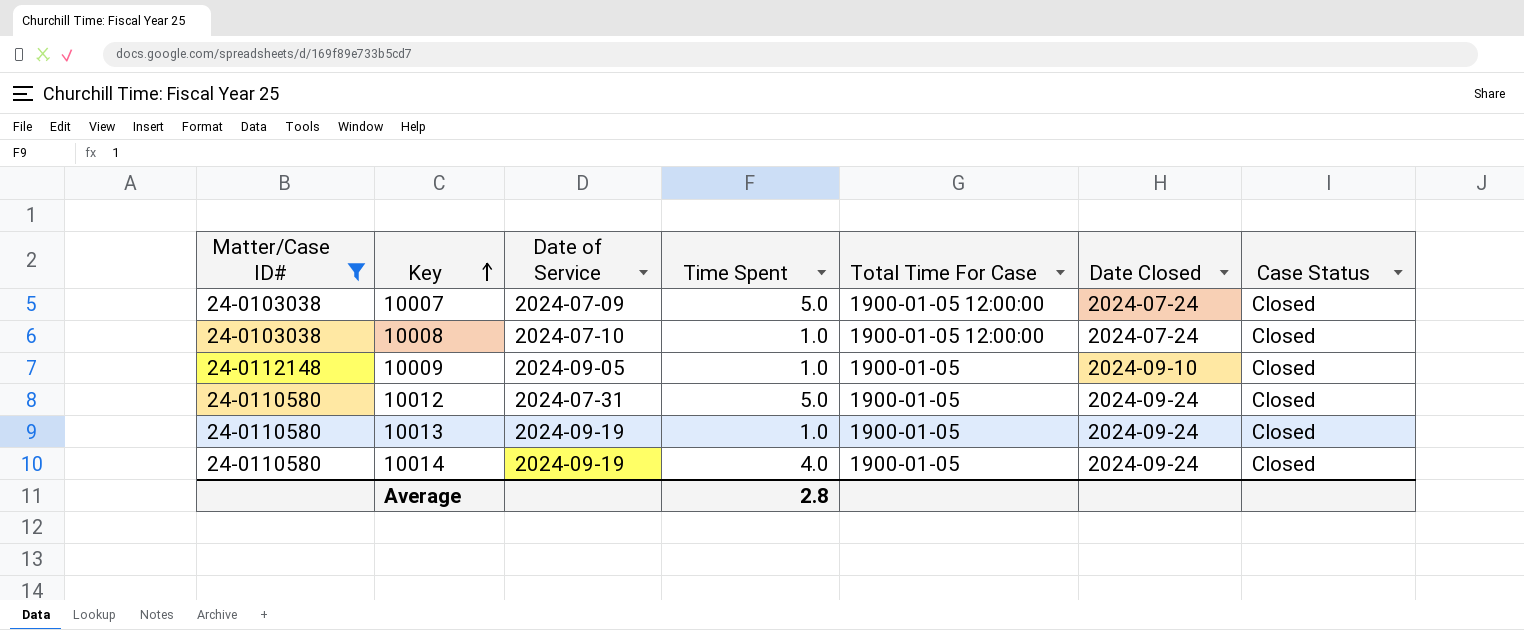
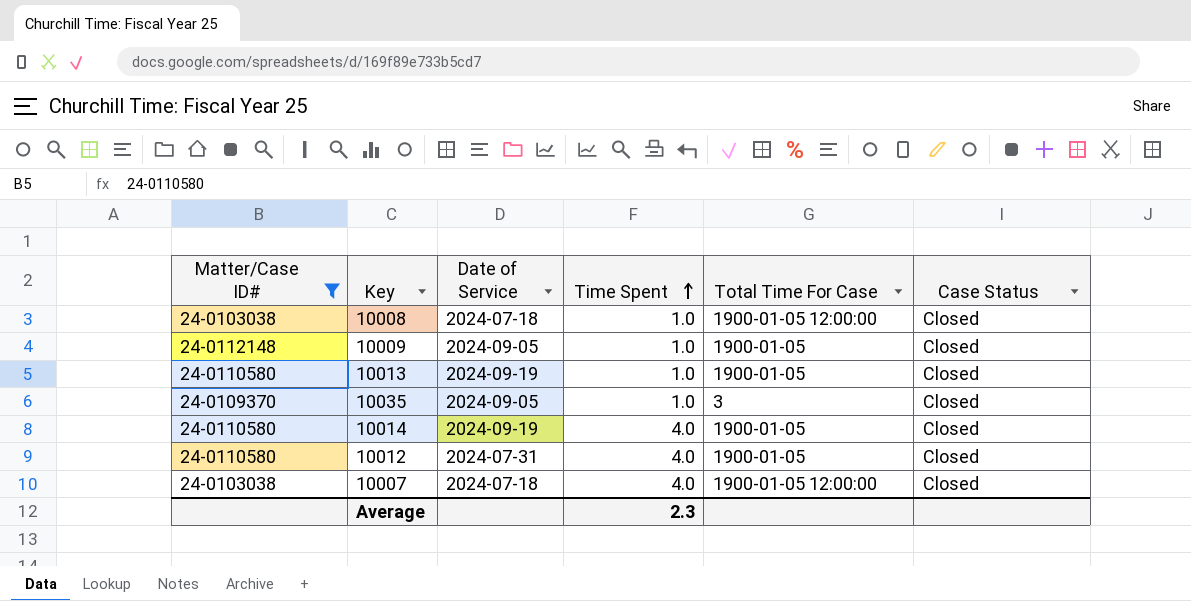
row order: Key ascending -> Time Spent ascending
column Date Closed | position: 6 -> none
10008 | Date of Service: 2024-07-10 -> 2024-07-18
row 10035: none -> 24-0109370 | 2024-09-05 | 1.0 | 3 | Closed
10012 | Time Spent: 5.0 -> 4.0
10007 | Date of Service: 2024-07-09 -> 2024-07-18
10007 | Time Spent: 5.0 -> 4.0
Average | Time Spent: 2.8 -> 2.3

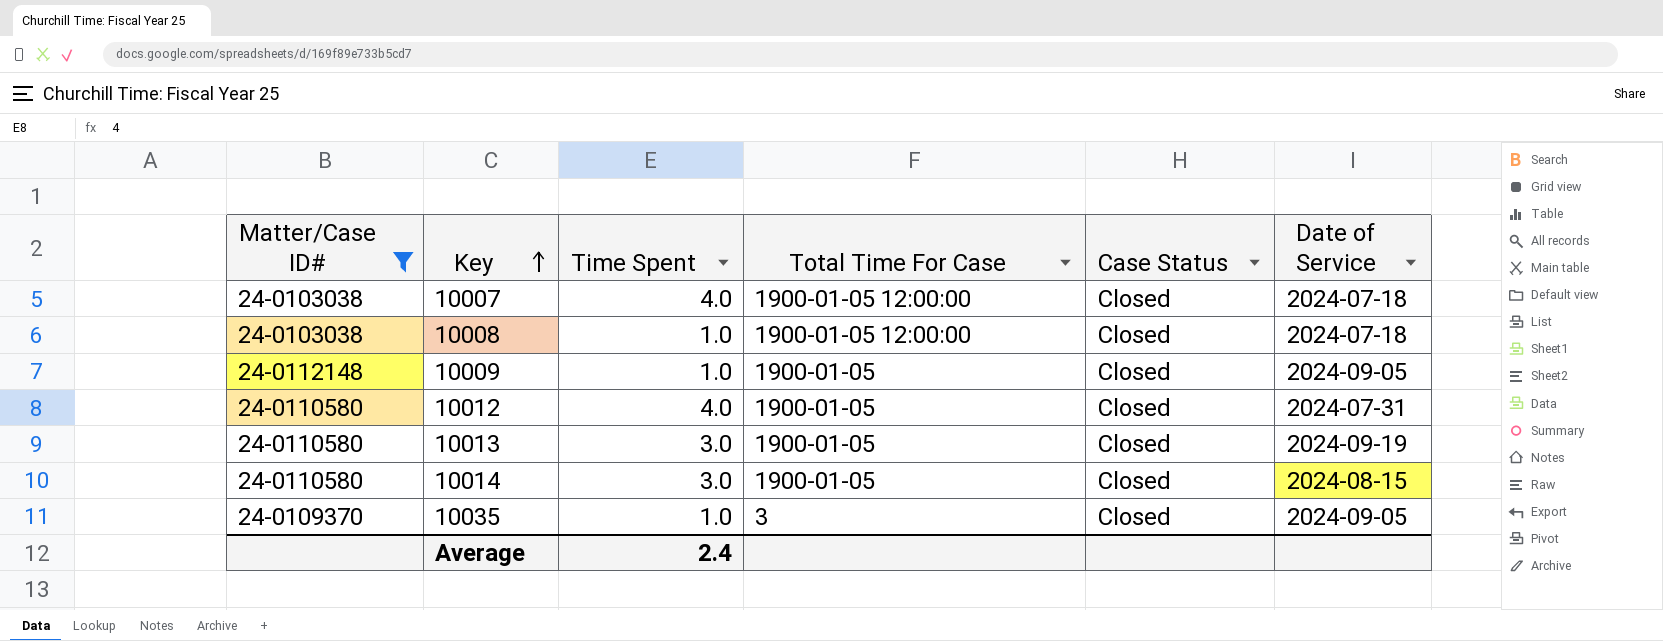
row order: Time Spent ascending -> Key ascending
column Date of Service | position: 3 -> 6
10013 | Time Spent: 1.0 -> 3.0
10014 | Time Spent: 4.0 -> 3.0
10014 | Date of Service: 2024-09-19 -> 2024-08-15
Average | Time Spent: 2.3 -> 2.4

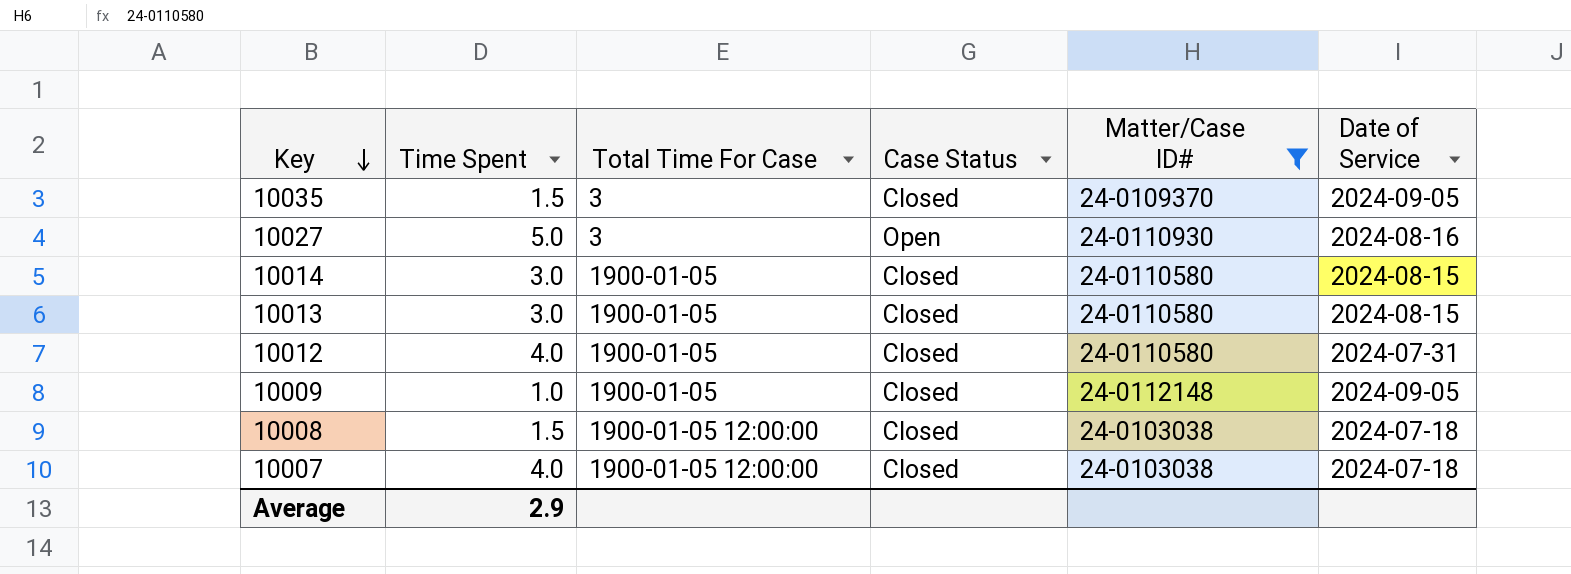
row order: Key ascending -> Key descending
column Matter/Case ID# | position: 1 -> 5
10035 | Time Spent: 1.0 -> 1.5
row 10027: none -> 5.0 | 3 | Open | 24-0110930 | 2024-08-16
10013 | Date of Service: 2024-09-19 -> 2024-08-15
10008 | Time Spent: 1.0 -> 1.5
Average | Time Spent: 2.4 -> 2.9

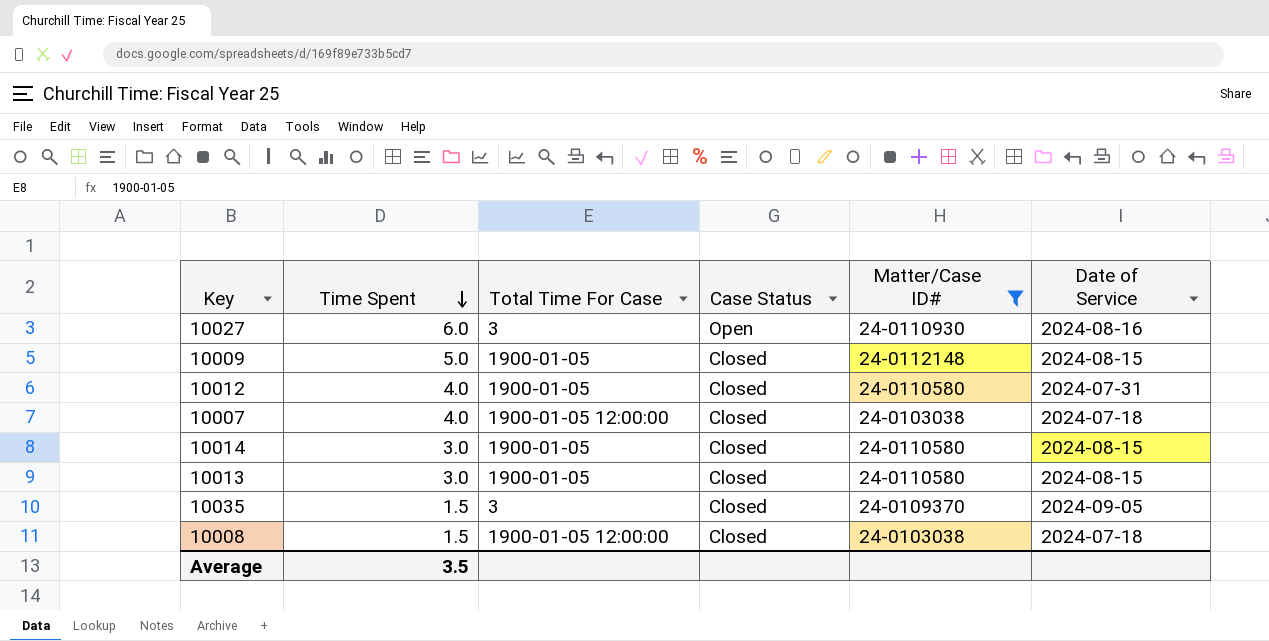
row order: Key descending -> Time Spent descending
10027 | Time Spent: 5.0 -> 6.0
10009 | Time Spent: 1.0 -> 5.0
10009 | Date of Service: 2024-09-05 -> 2024-08-15
Average | Time Spent: 2.9 -> 3.5

